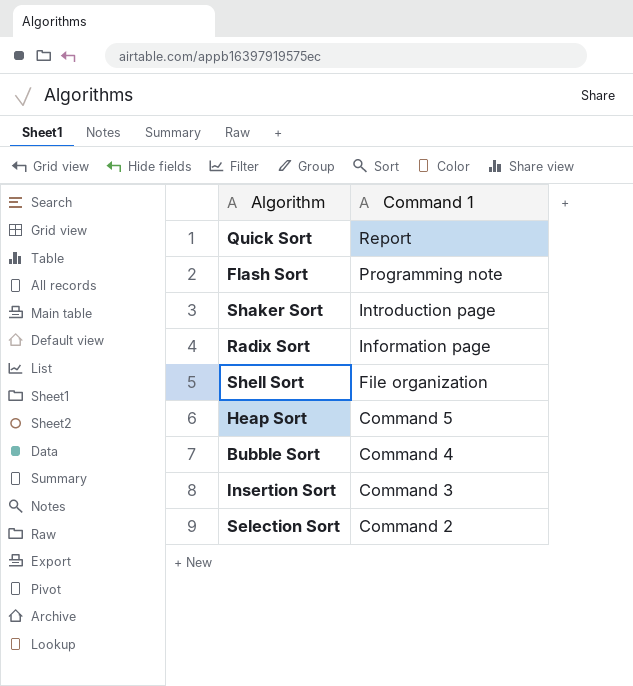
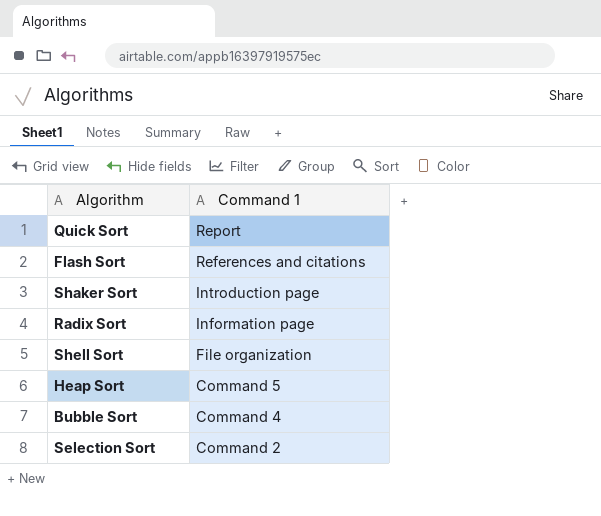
row Insertion Sort: Command 3 -> none
Flash Sort | Command 1: Programming note -> References and citations

